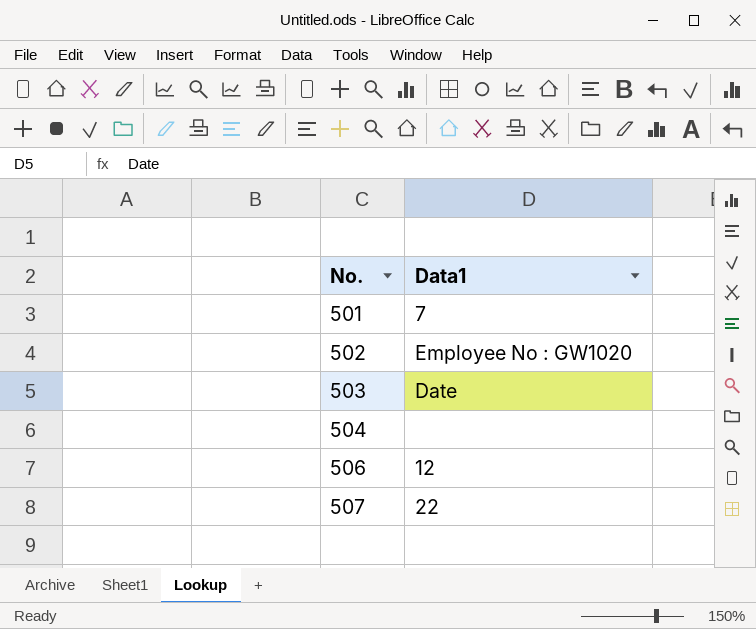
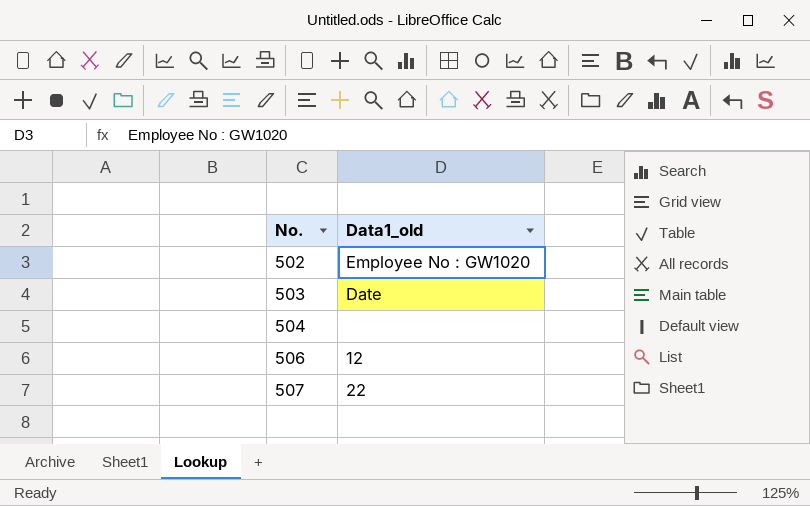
column name: Data1 -> Data1_old
row 501: 7 -> none

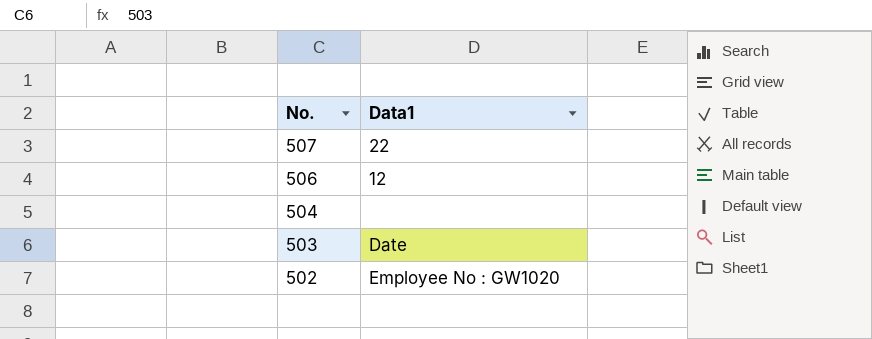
row order: No. ascending -> No. descending
column name: Data1_old -> Data1

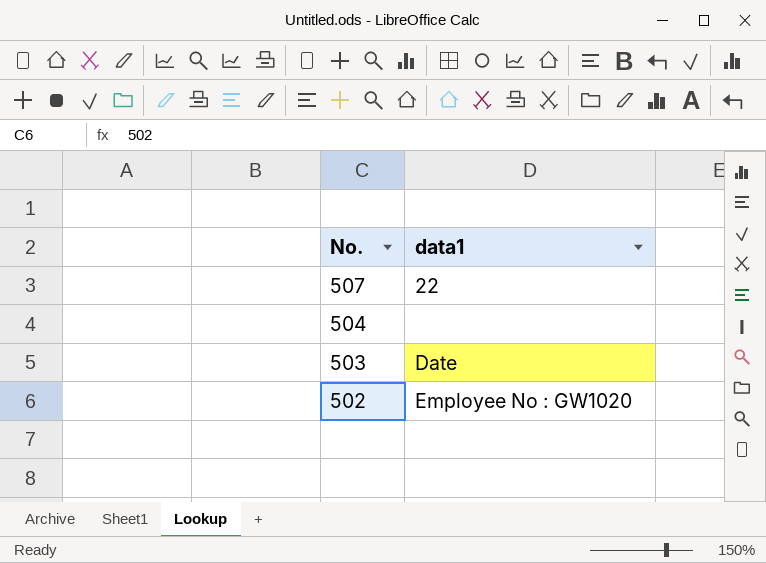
column name: Data1 -> data1
row 506: 12 -> none

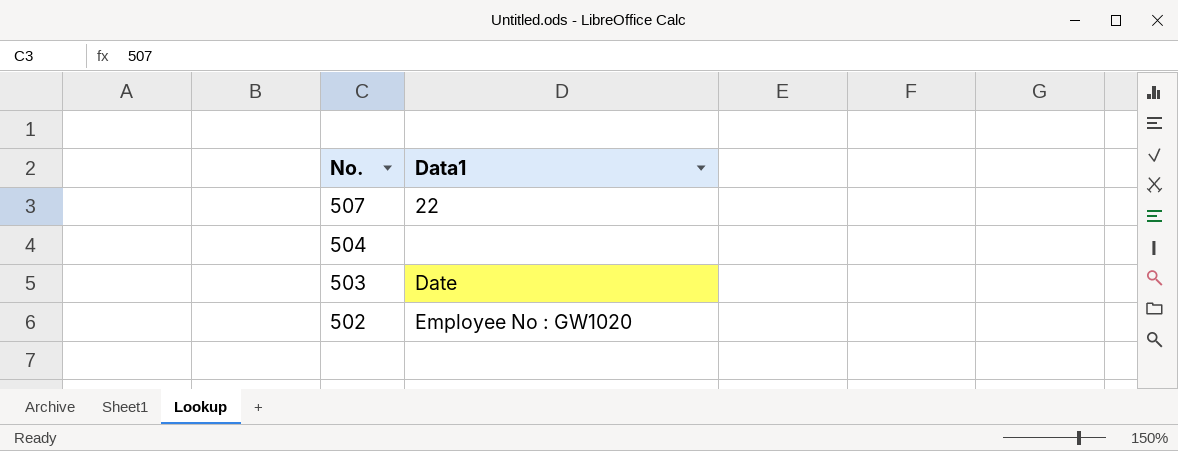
column name: data1 -> Data1

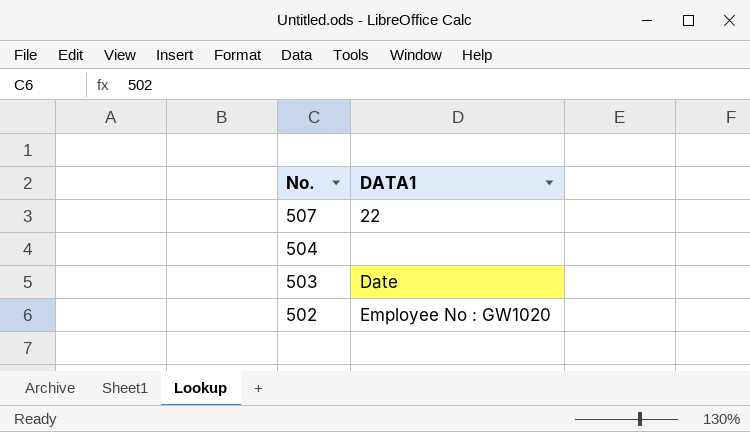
column name: Data1 -> DATA1

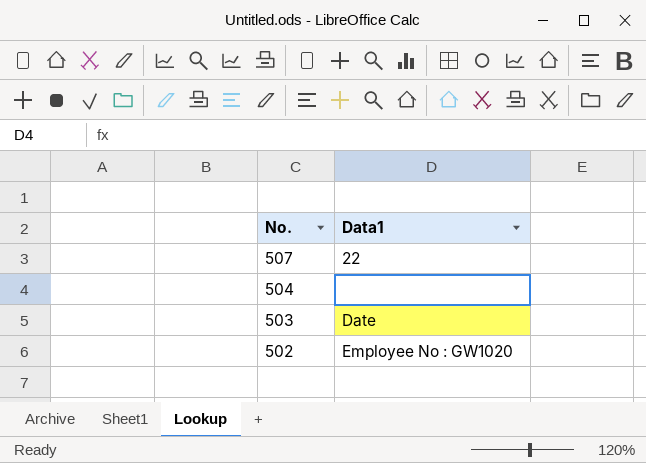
column name: DATA1 -> Data1

